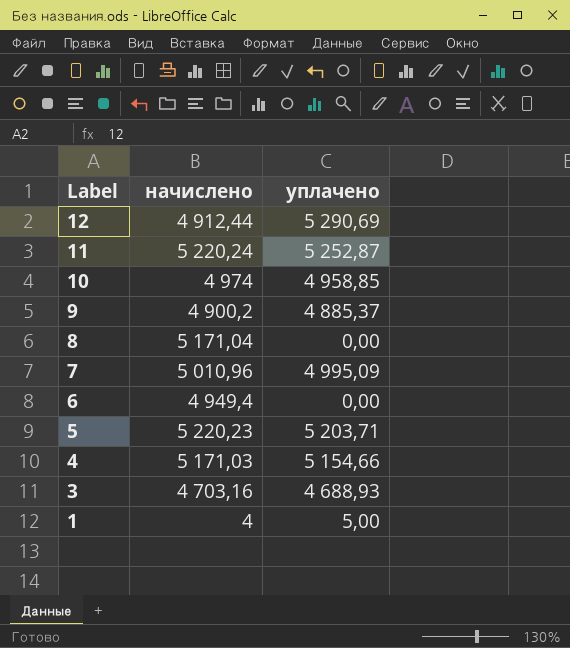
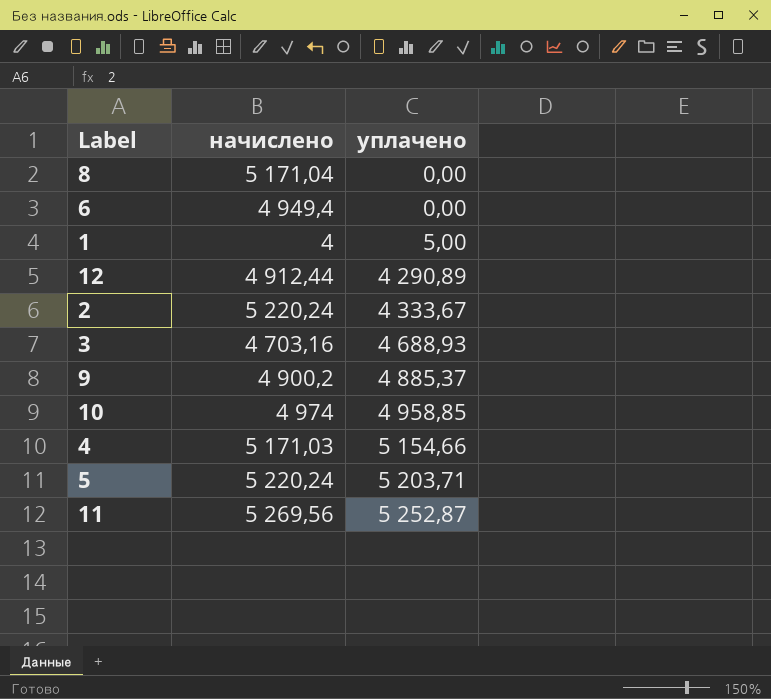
row order: Label descending -> уплачено ascending
row 7: 5 010,96 | 4 995,09 -> none
12 | уплачено: 5 290,69 -> 4 290,89
row 2: none -> 5 220,24 | 4 333,67
5 | начислено: 5 220,23 -> 5 220,24
11 | начислено: 5 220,24 -> 5 269,56

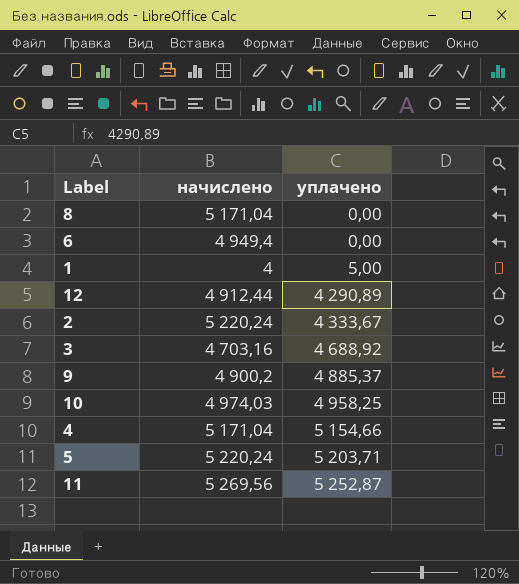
3 | уплачено: 4 688,93 -> 4 688,92
10 | начислено: 4 974 -> 4 974,03
10 | уплачено: 4 958,85 -> 4 958,25
4 | начислено: 5 171,03 -> 5 171,04

